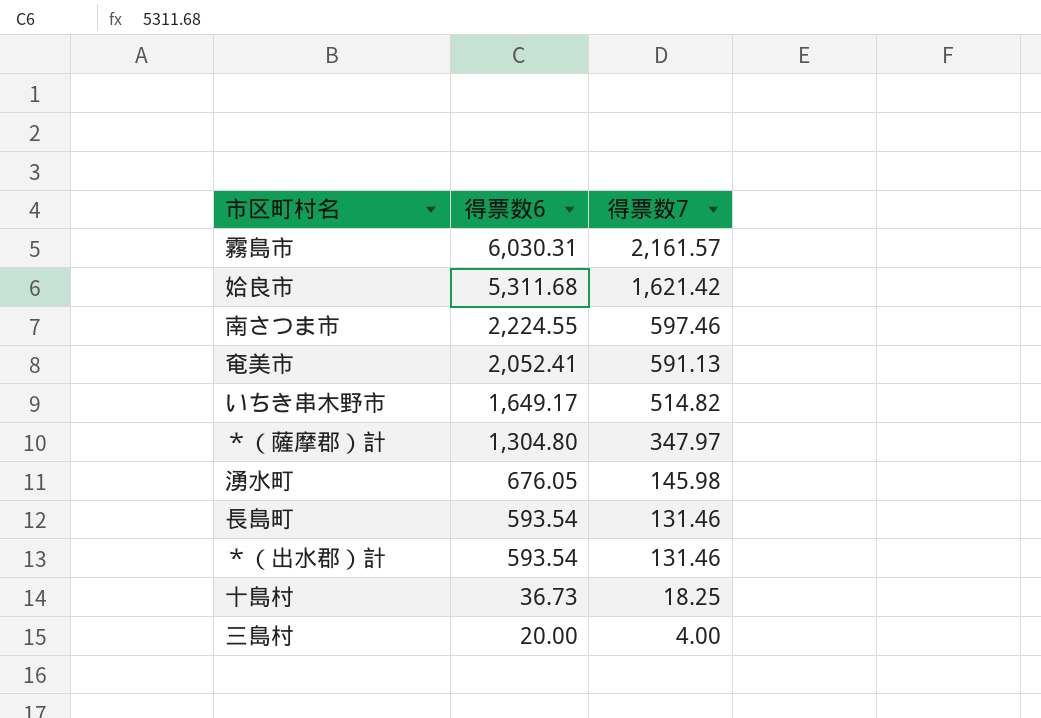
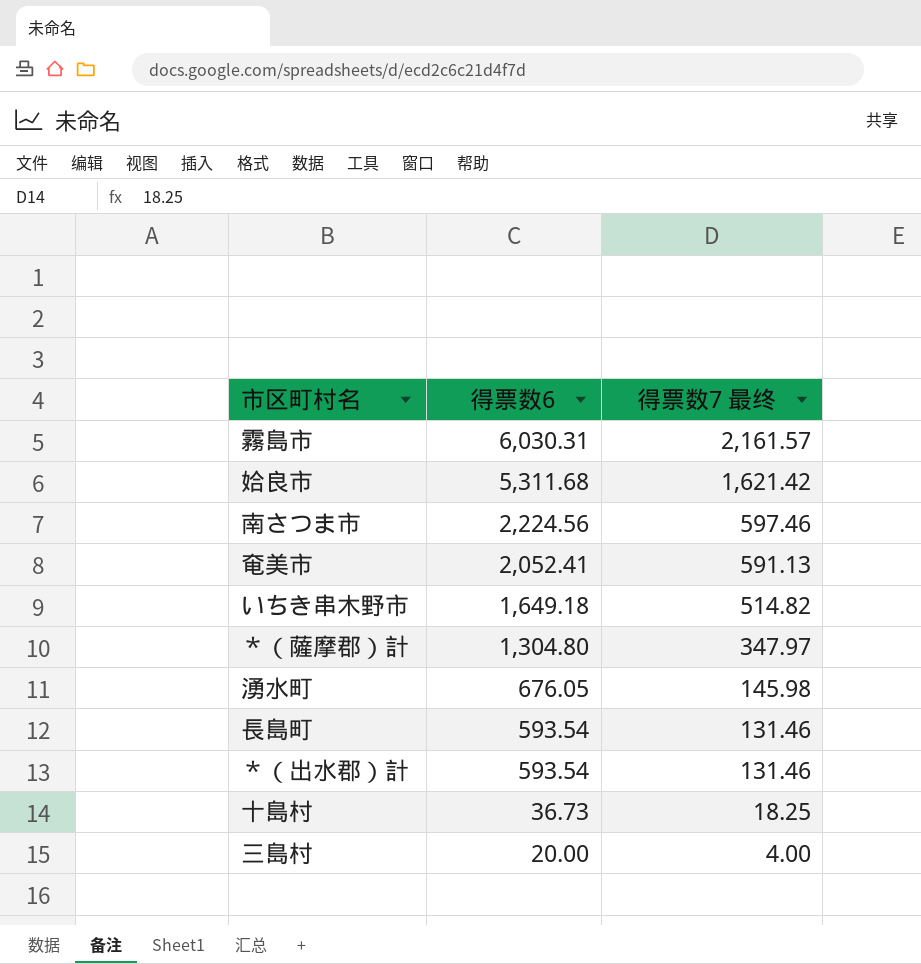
column name: 得票数7 -> 得票数7 最终
南さつま市 | 得票数6: 2,224.55 -> 2,224.56
いちき串木野市 | 得票数6: 1,649.17 -> 1,649.18

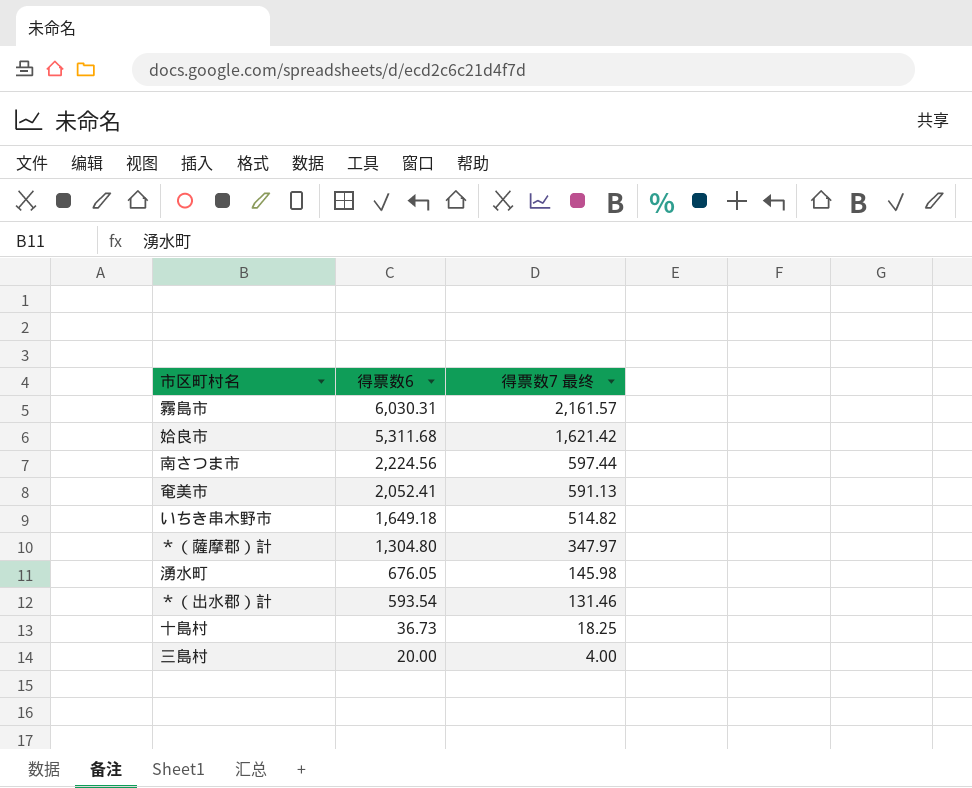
row 長島町: 593.54 | 131.46 -> none
南さつま市 | 得票数7 最终: 597.46 -> 597.44

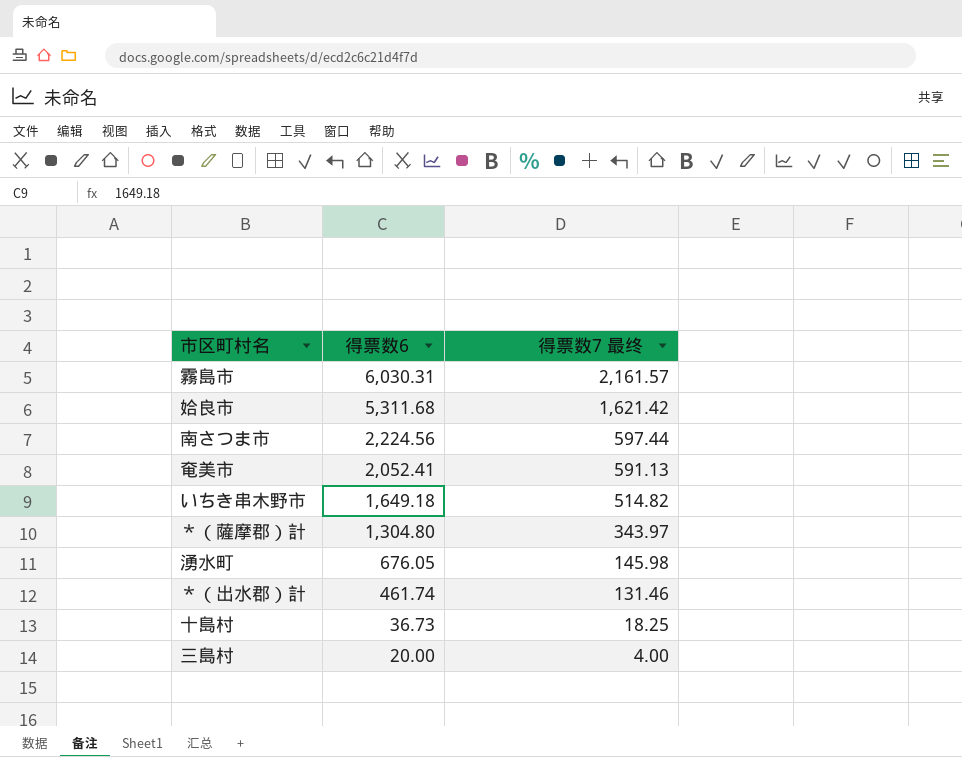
＊（薩摩郡）計 | 得票数7 最终: 347.97 -> 343.97
＊（出水郡）計 | 得票数6: 593.54 -> 461.74

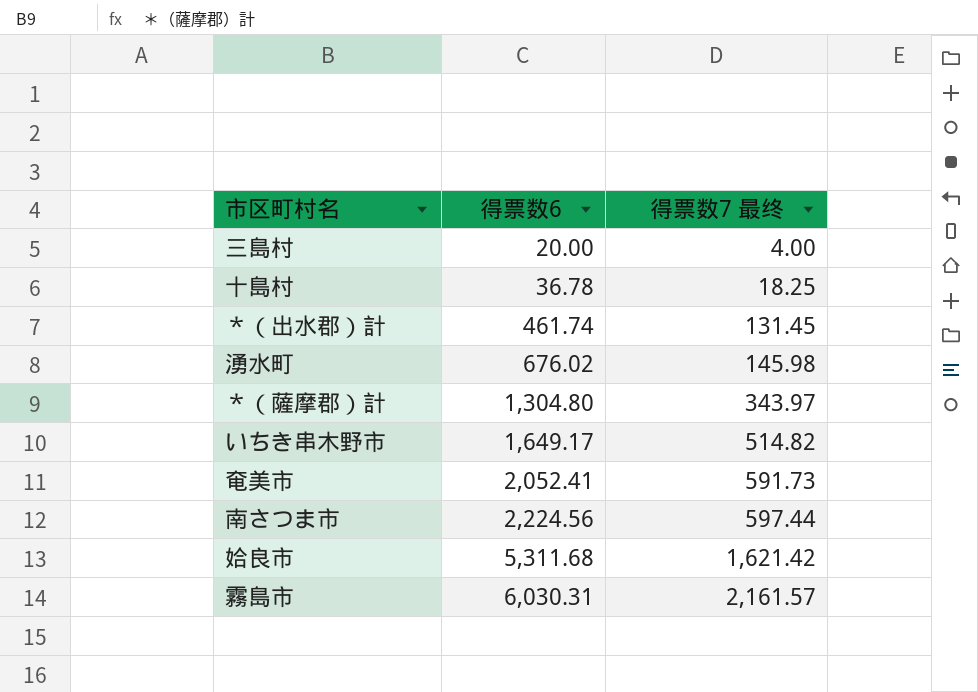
row order: 得票数6 descending -> 得票数6 ascending
十島村 | 得票数6: 36.73 -> 36.78
＊（出水郡）計 | 得票数7 最终: 131.46 -> 131.45
湧水町 | 得票数6: 676.05 -> 676.02
いちき串木野市 | 得票数6: 1,649.18 -> 1,649.17
奄美市 | 得票数7 最终: 591.13 -> 591.73

